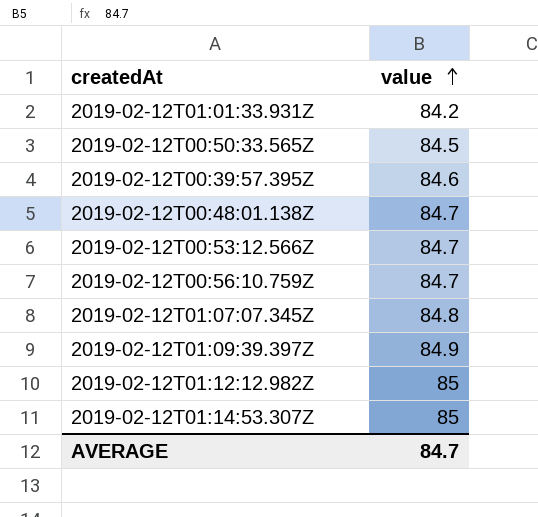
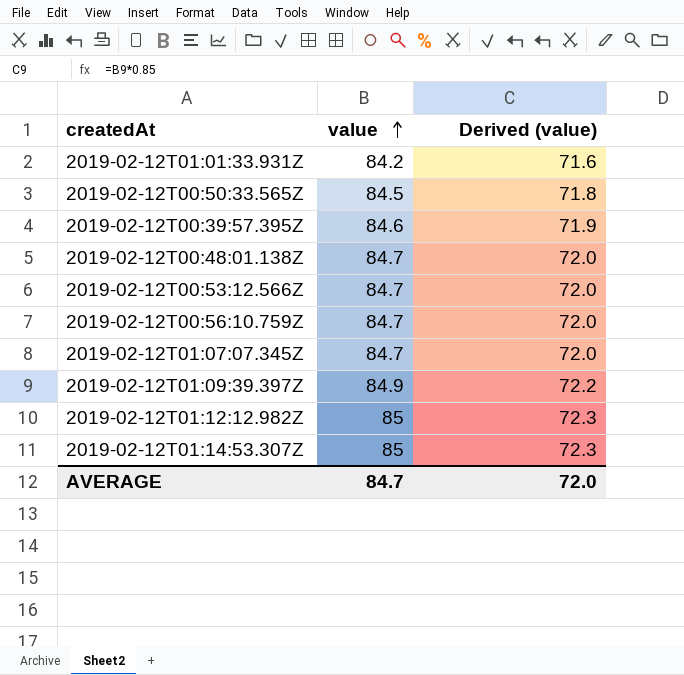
column Derived (value) | formula: none -> [value] * 0.85
2019-02-12T01:07:07.345Z | value: 84.8 -> 84.7

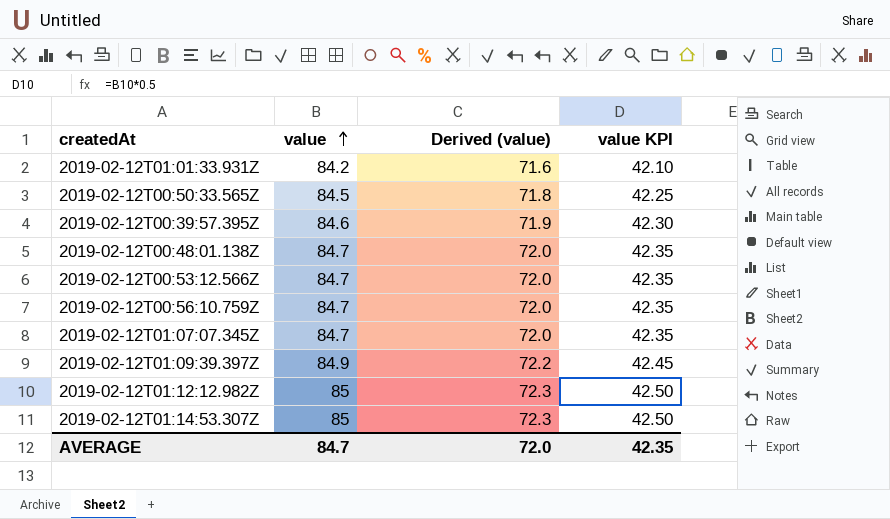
column value KPI | formula: none -> [value] * 0.5

